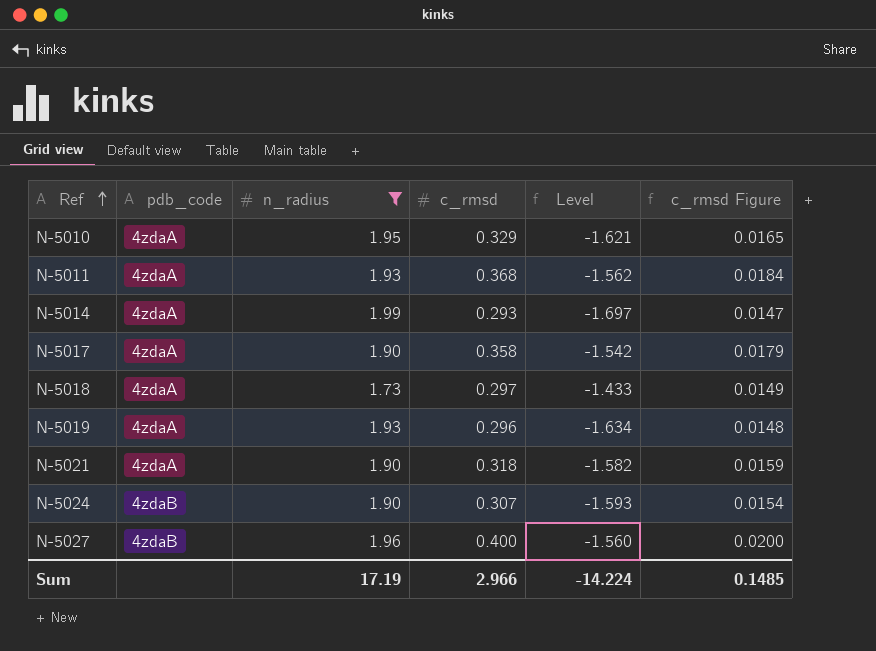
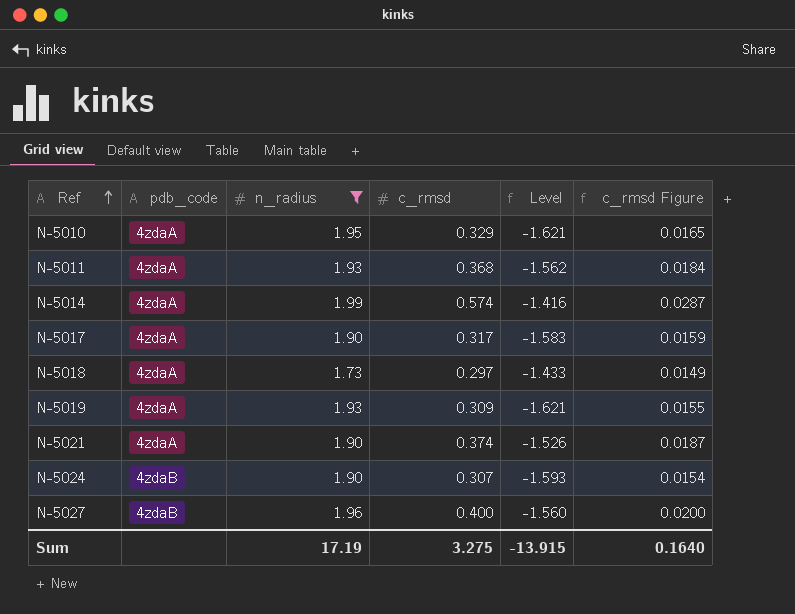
N-5014 | c_rmsd: 0.293 -> 0.574
N-5014 | Level: -1.697 -> -1.416
N-5014 | c_rmsd Figure: 0.0147 -> 0.0287
N-5017 | c_rmsd: 0.358 -> 0.317
N-5017 | Level: -1.542 -> -1.583
N-5017 | c_rmsd Figure: 0.0179 -> 0.0159
N-5019 | c_rmsd: 0.296 -> 0.309
N-5019 | Level: -1.634 -> -1.621
N-5019 | c_rmsd Figure: 0.0148 -> 0.0155
N-5021 | c_rmsd: 0.318 -> 0.374
N-5021 | Level: -1.582 -> -1.526
N-5021 | c_rmsd Figure: 0.0159 -> 0.0187
Sum | c_rmsd: 2.966 -> 3.275
Sum | Level: -14.224 -> -13.915
Sum | c_rmsd Figure: 0.1485 -> 0.1640

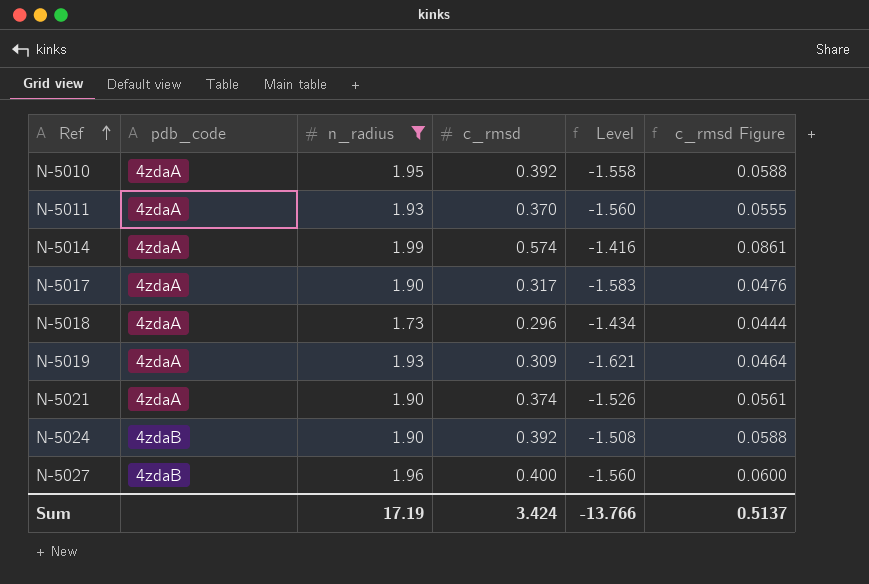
column c_rmsd Figure | formula: [c_rmsd] * 0.05 -> [c_rmsd] * 0.15
N-5010 | c_rmsd: 0.329 -> 0.392
N-5010 | Level: -1.621 -> -1.558
N-5011 | c_rmsd: 0.368 -> 0.370
N-5011 | Level: -1.562 -> -1.560
N-5018 | c_rmsd: 0.297 -> 0.296
N-5018 | Level: -1.433 -> -1.434
N-5024 | c_rmsd: 0.307 -> 0.392
N-5024 | Level: -1.593 -> -1.508
Sum | c_rmsd: 3.275 -> 3.424
Sum | Level: -13.915 -> -13.766
Sum | c_rmsd Figure: 0.1640 -> 0.5137

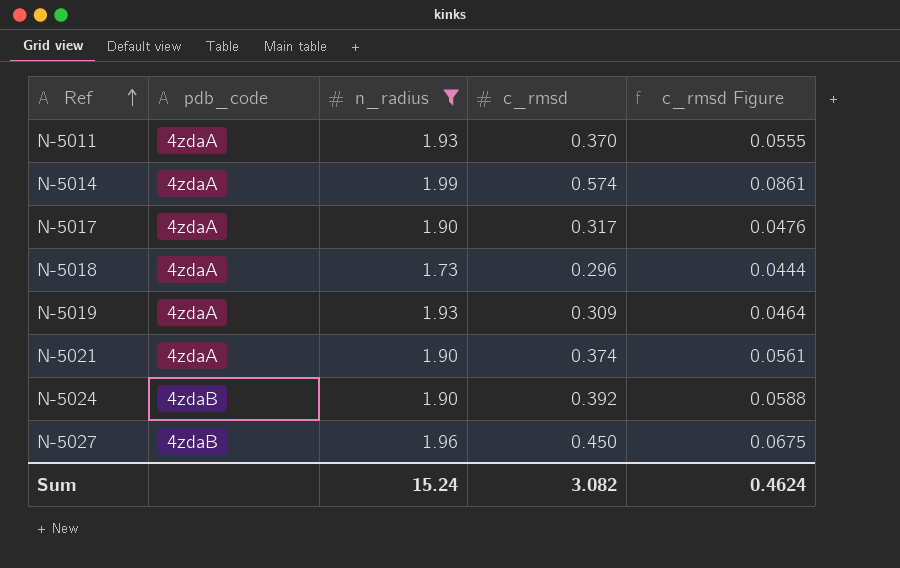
column Level | formula: [c_rmsd] - [n_radius] -> none
row N-5010: 4zdaA | 1.95 | 0.392 | -1.558 | 0.0588 -> none
N-5027 | c_rmsd: 0.400 -> 0.450
N-5027 | c_rmsd Figure: 0.0600 -> 0.0675
Sum | n_radius: 17.19 -> 15.24
Sum | c_rmsd: 3.424 -> 3.082
Sum | c_rmsd Figure: 0.5137 -> 0.4624

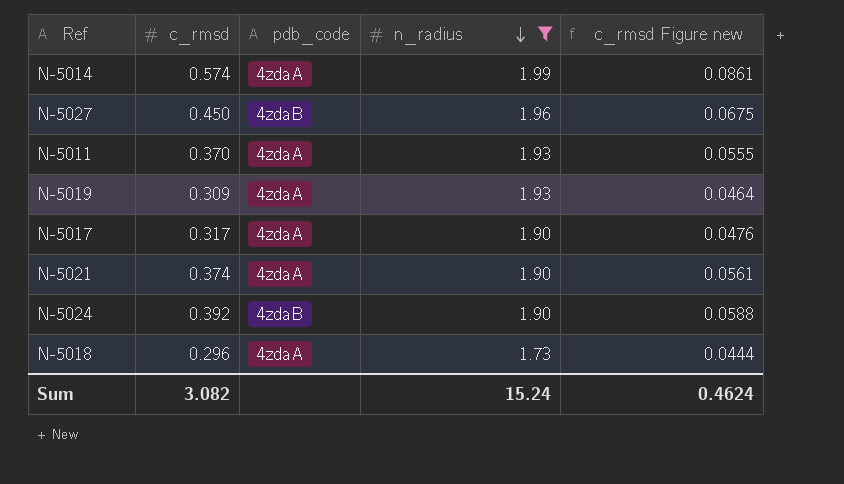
row order: Ref ascending -> n_radius descending
column c_rmsd | position: 4 -> 2
column name: c_rmsd Figure -> c_rmsd Figure new

